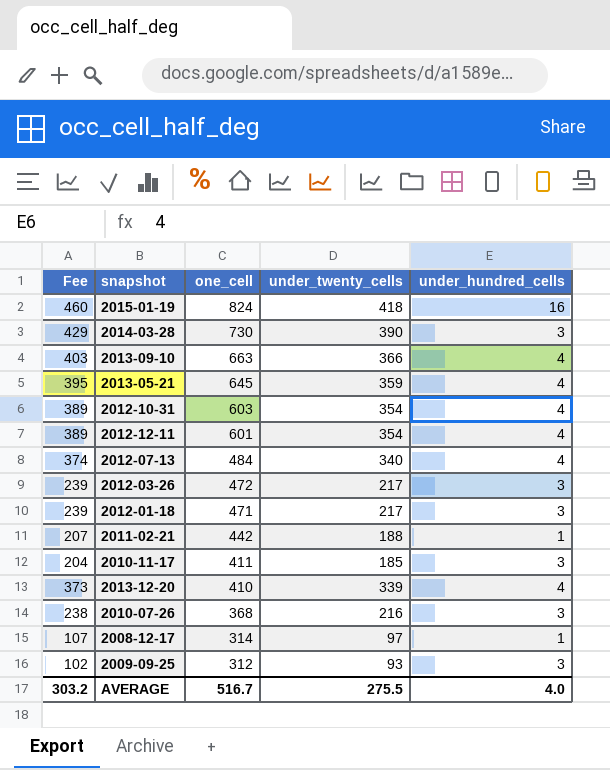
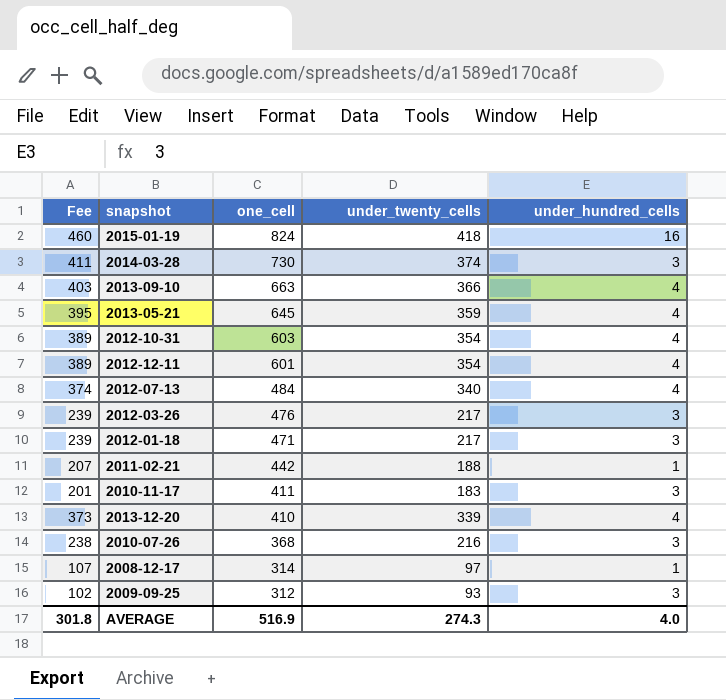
2014-03-28 | Fee: 429 -> 411
2014-03-28 | under_twenty_cells: 390 -> 374
2012-03-26 | one_cell: 472 -> 476
2010-11-17 | Fee: 204 -> 201
2010-11-17 | under_twenty_cells: 185 -> 183
AVERAGE | Fee: 303.2 -> 301.8
AVERAGE | one_cell: 516.7 -> 516.9
AVERAGE | under_twenty_cells: 275.5 -> 274.3

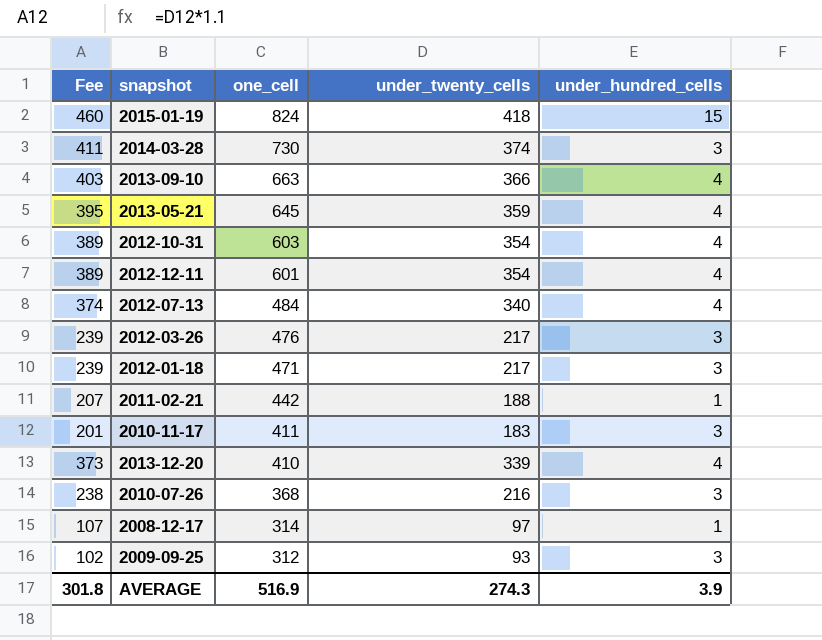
2015-01-19 | under_hundred_cells: 16 -> 15
AVERAGE | under_hundred_cells: 4.0 -> 3.9

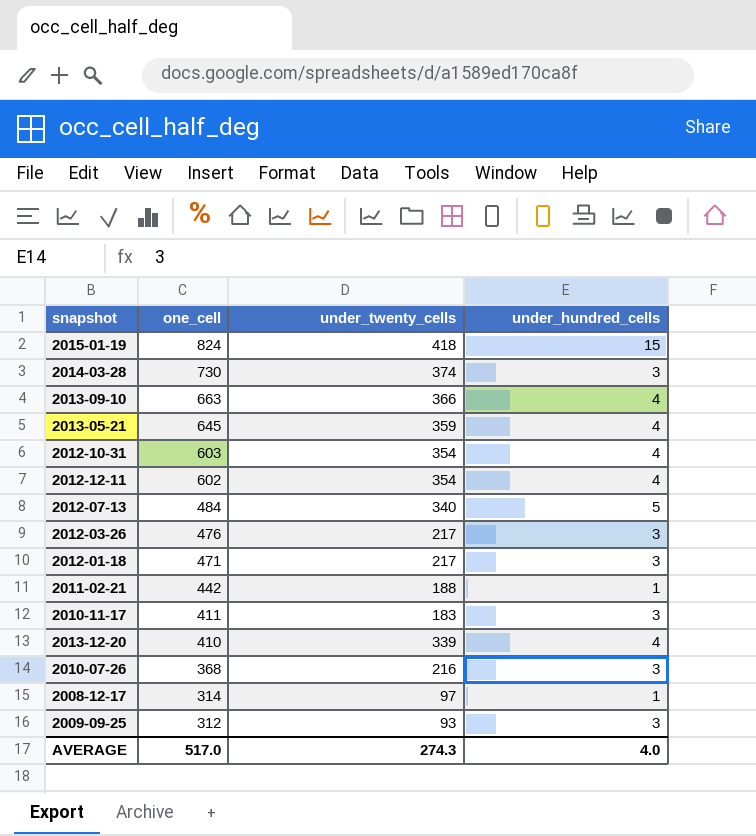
column Fee | formula: [under_twenty_cells] * 1.1 -> none
2012-12-11 | one_cell: 601 -> 602
2012-07-13 | under_hundred_cells: 4 -> 5
AVERAGE | one_cell: 516.9 -> 517.0
AVERAGE | under_hundred_cells: 3.9 -> 4.0

